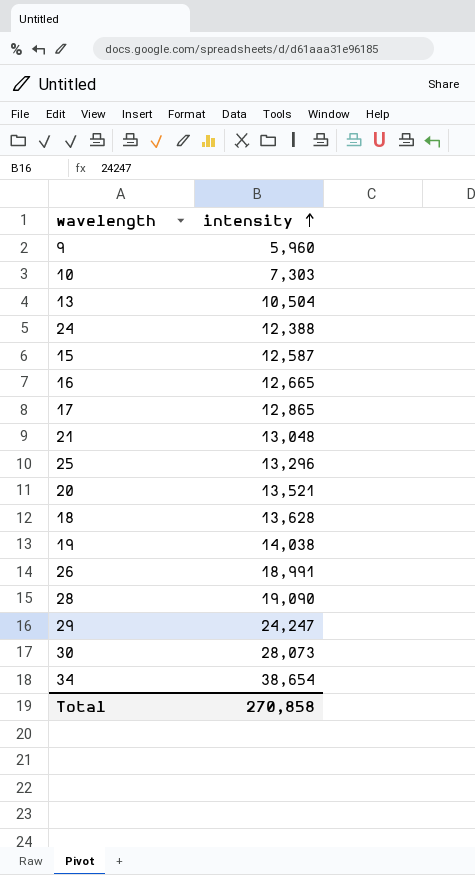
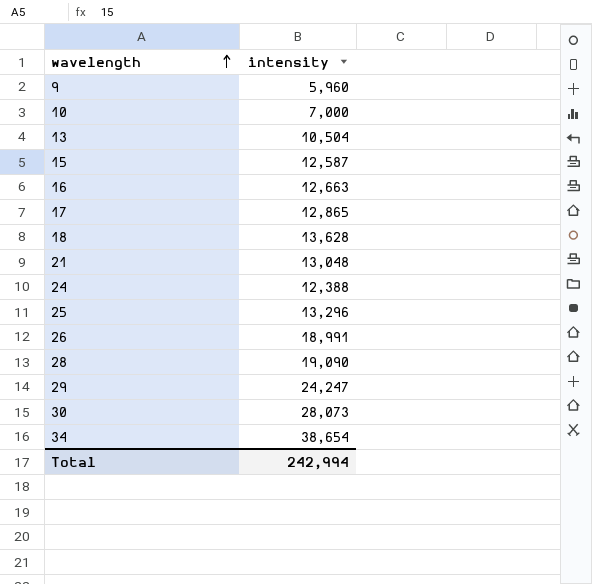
row order: intensity ascending -> wavelength ascending
row 20: 13,521 -> none
row 19: 14,038 -> none
10 | intensity: 7,303 -> 7,000
16 | intensity: 12,665 -> 12,663
Total | intensity: 270,858 -> 242,994

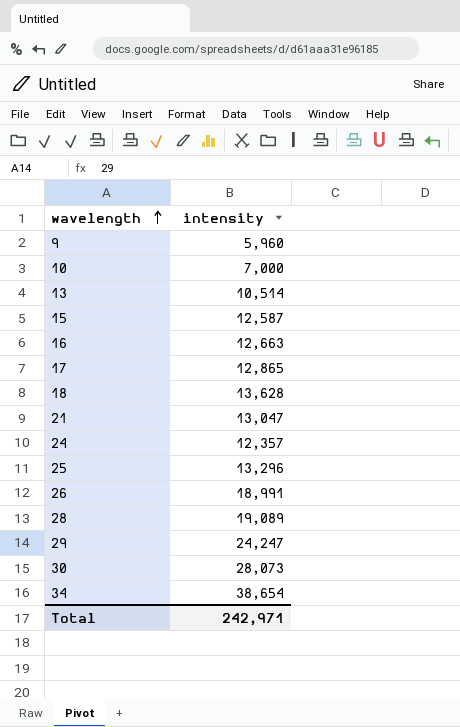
13 | intensity: 10,504 -> 10,514
21 | intensity: 13,048 -> 13,047
24 | intensity: 12,388 -> 12,357
28 | intensity: 19,090 -> 19,089
Total | intensity: 242,994 -> 242,971

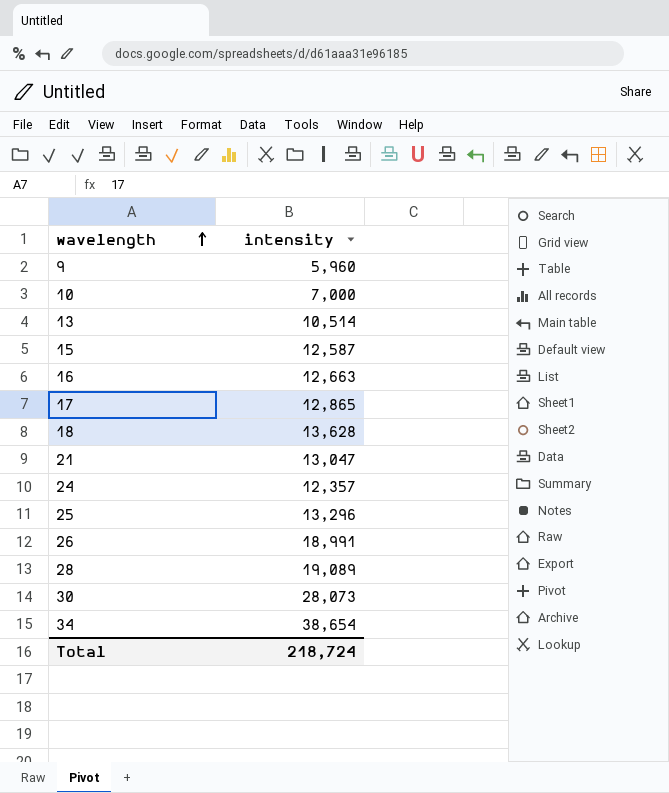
row 29: 24,247 -> none
Total | intensity: 242,971 -> 218,724

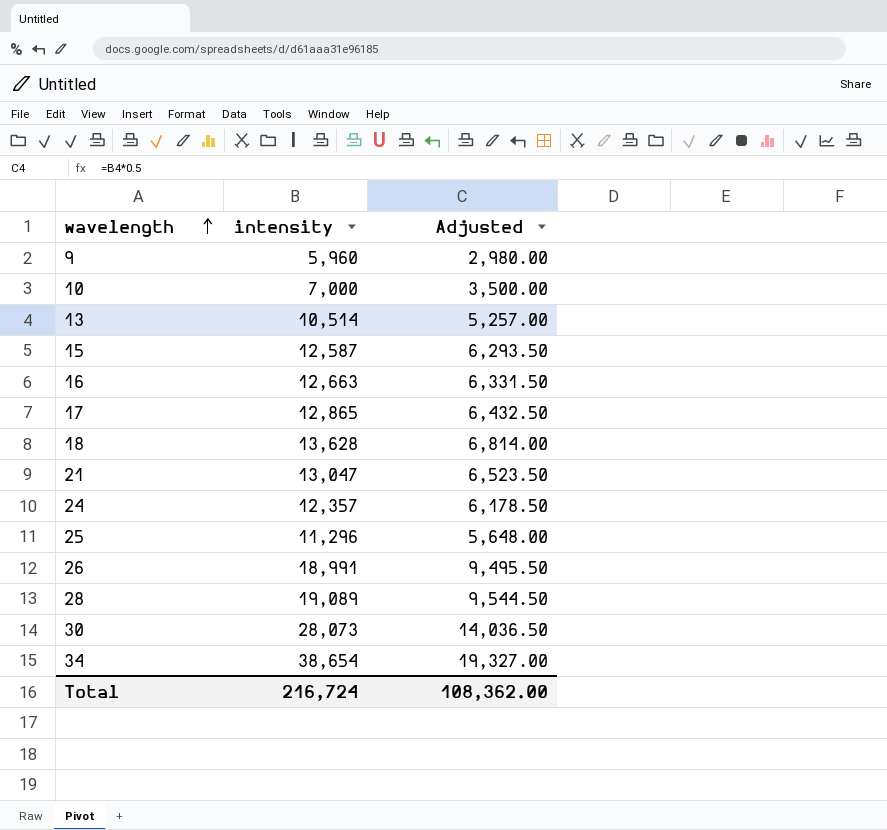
column Adjusted | formula: none -> [intensity] * 0.5
25 | intensity: 13,296 -> 11,296
Total | intensity: 218,724 -> 216,724

